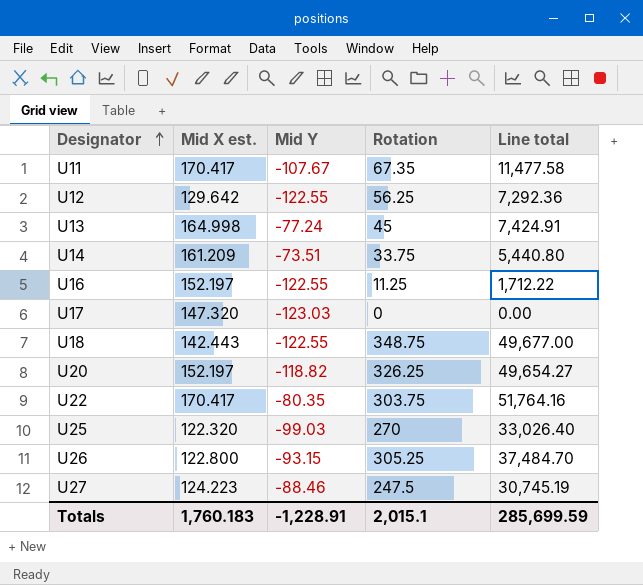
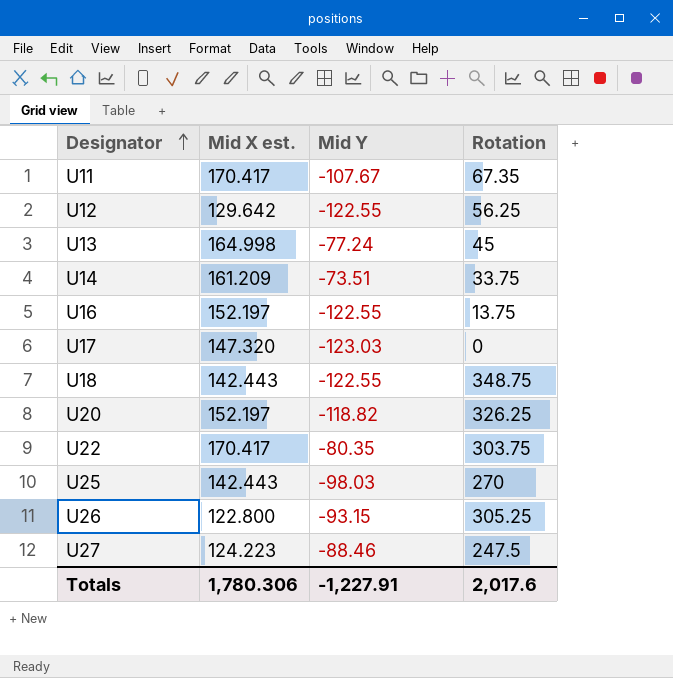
column Line total | formula: [Mid X est.] * [Rotation] -> none
U16 | Rotation: 11.25 -> 13.75
U25 | Mid X est.: 122.320 -> 142.443
U25 | Mid Y: -99.03 -> -98.03
Totals | Mid X est.: 1,760.183 -> 1,780.306
Totals | Mid Y: -1,228.91 -> -1,227.91
Totals | Rotation: 2,015.1 -> 2,017.6

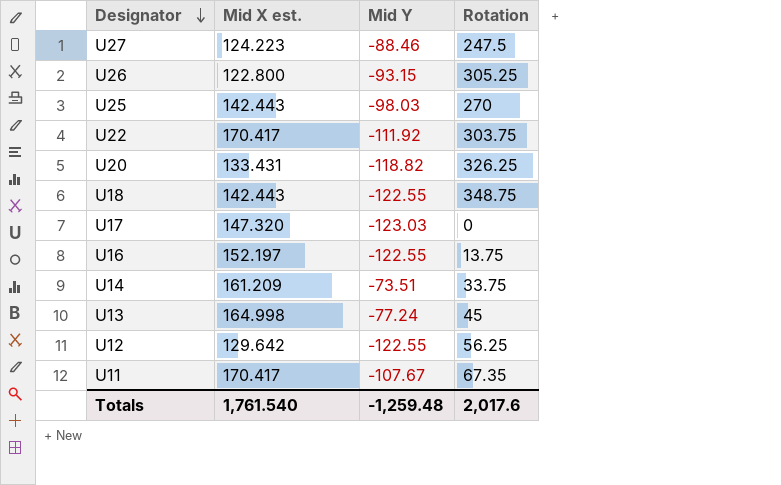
row order: Designator ascending -> Designator descending
U22 | Mid Y: -80.35 -> -111.92
U20 | Mid X est.: 152.197 -> 133.431
Totals | Mid X est.: 1,780.306 -> 1,761.540
Totals | Mid Y: -1,227.91 -> -1,259.48

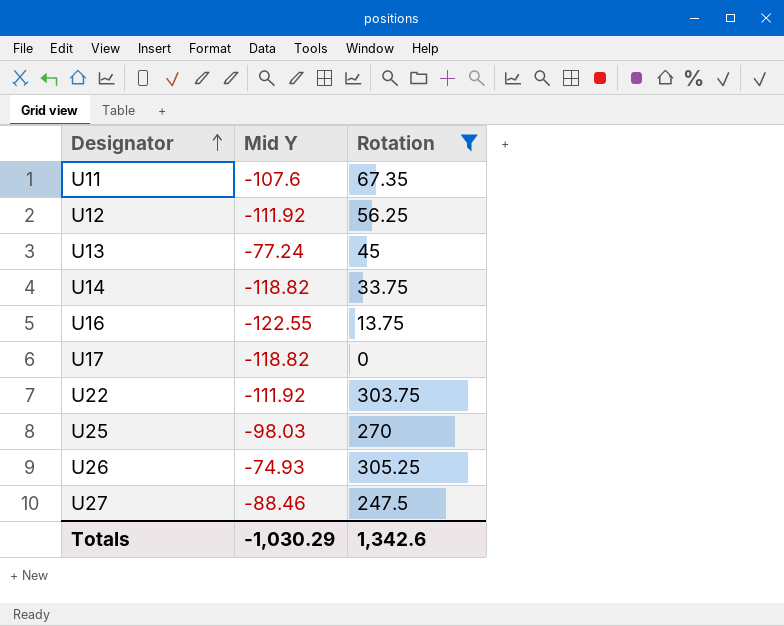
filter: none -> Rotation <= 305.25
row order: Designator descending -> Designator ascending
column Mid X est. | position: 2 -> none
U11 | Mid Y: -107.67 -> -107.6
U12 | Mid Y: -122.55 -> -111.92
U14 | Mid Y: -73.51 -> -118.82
U17 | Mid Y: -123.03 -> -118.82
U26 | Mid Y: -93.15 -> -74.93
Totals | Mid Y: -1,259.48 -> -1,030.29
Totals | Rotation: 2,017.6 -> 1,342.6

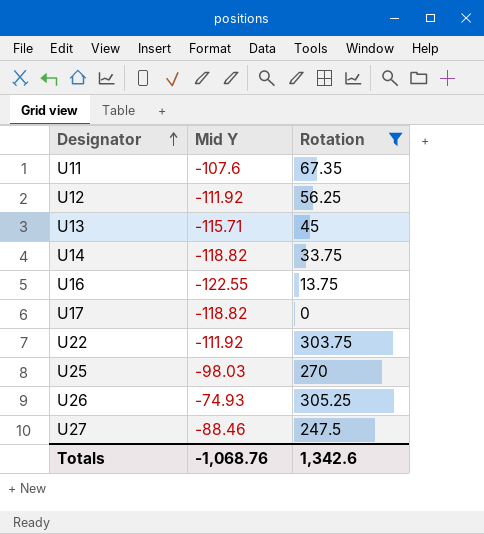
U13 | Mid Y: -77.24 -> -115.71
Totals | Mid Y: -1,030.29 -> -1,068.76

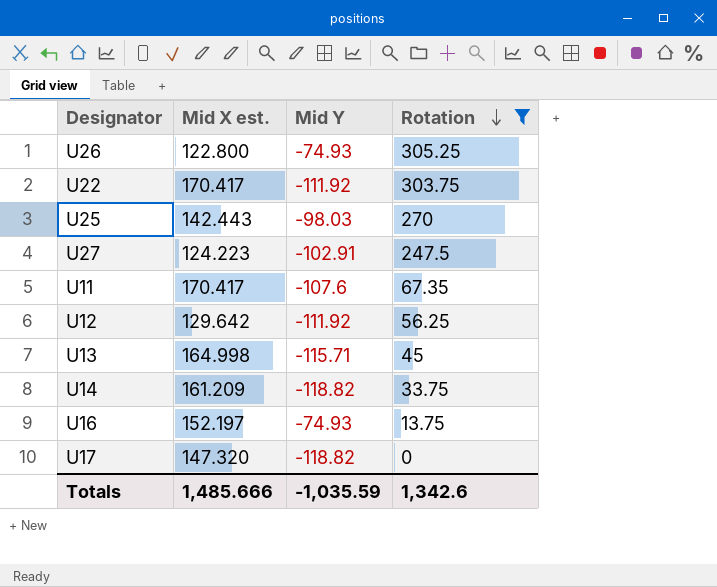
row order: Designator ascending -> Rotation descending
column Mid X est. | position: none -> 2
U27 | Mid Y: -88.46 -> -102.91
U16 | Mid Y: -122.55 -> -74.93
Totals | Mid Y: -1,068.76 -> -1,035.59

